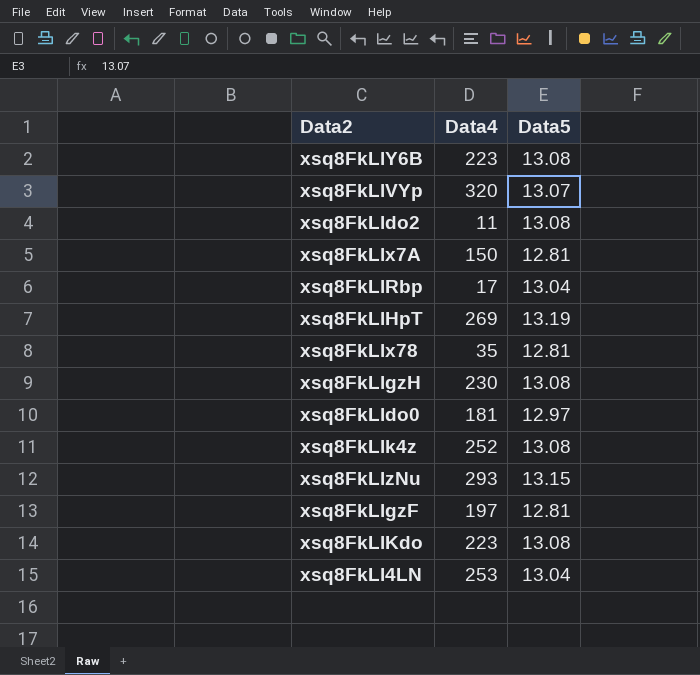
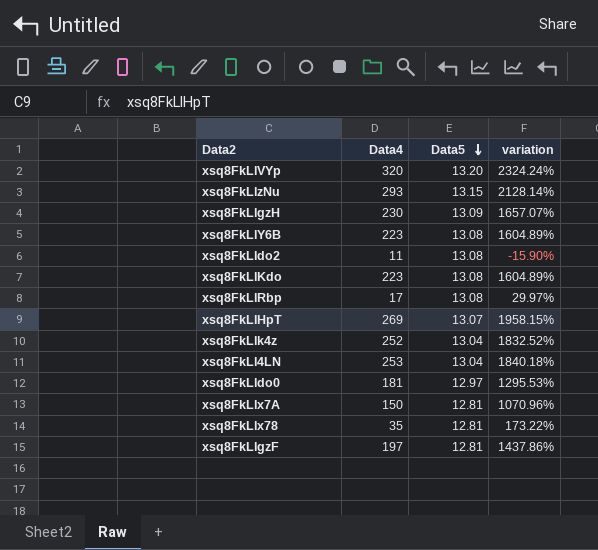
row order: none -> Data5 descending
column variation | formula: none -> ([Data4] - [Data5]) / [Data5]
xsq8FkLlVYp | Data5: 13.07 -> 13.20
xsq8FkLlgzH | Data5: 13.08 -> 13.09
xsq8FkLlRbp | Data5: 13.04 -> 13.08
xsq8FkLlHpT | Data5: 13.19 -> 13.07
xsq8FkLlk4z | Data5: 13.08 -> 13.04

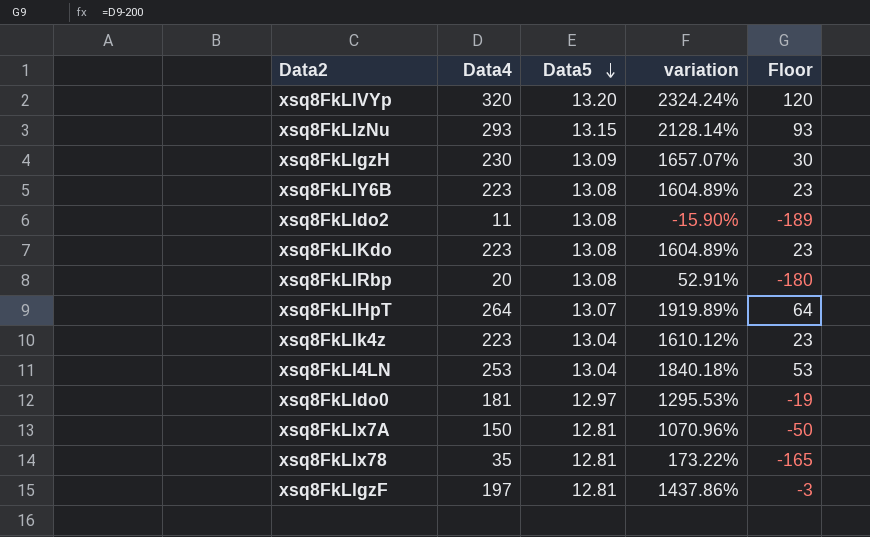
column Floor | formula: none -> [Data4] - 200
xsq8FkLlRbp | Data4: 17 -> 20
xsq8FkLlRbp | variation: 29.97% -> 52.91%
xsq8FkLlHpT | Data4: 269 -> 264
xsq8FkLlHpT | variation: 1958.15% -> 1919.89%
xsq8FkLlk4z | Data4: 252 -> 223
xsq8FkLlk4z | variation: 1832.52% -> 1610.12%

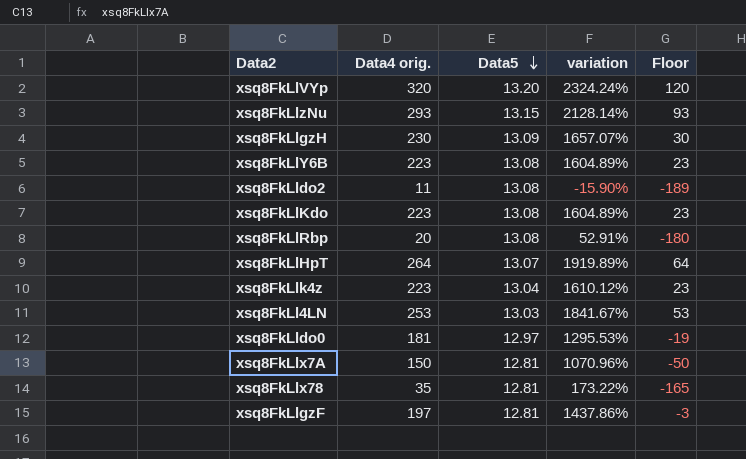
column name: Data4 -> Data4 orig.
xsq8FkLl4LN | Data5: 13.04 -> 13.03
xsq8FkLl4LN | variation: 1840.18% -> 1841.67%

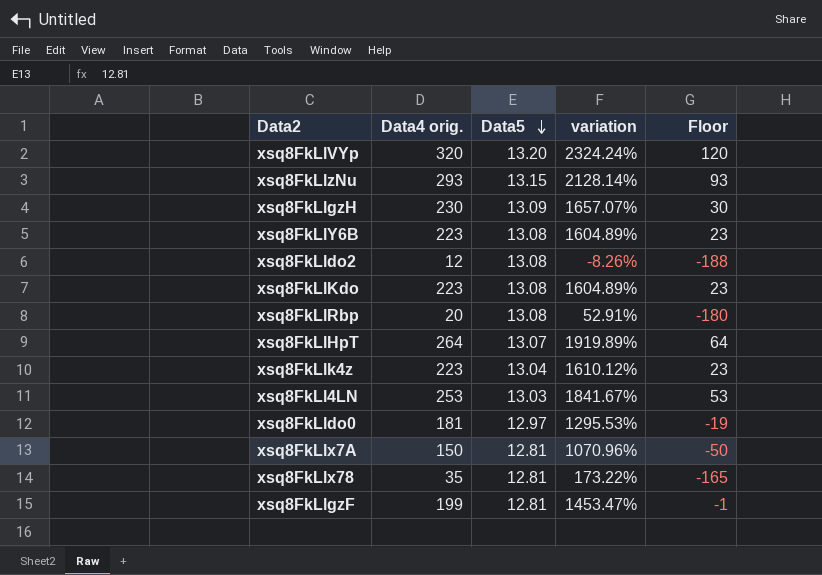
xsq8FkLldo2 | Data4 orig.: 11 -> 12
xsq8FkLldo2 | variation: -15.90% -> -8.26%
xsq8FkLldo2 | Floor: -189 -> -188
xsq8FkLlgzF | Data4 orig.: 197 -> 199
xsq8FkLlgzF | variation: 1437.86% -> 1453.47%
xsq8FkLlgzF | Floor: -3 -> -1

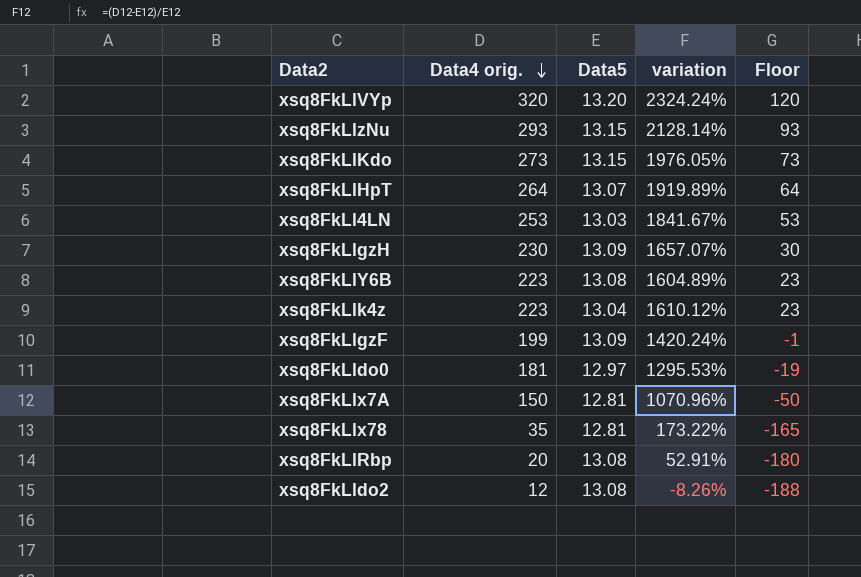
row order: Data5 descending -> Data4 orig. descending
xsq8FkLlKdo | Data4 orig.: 223 -> 273
xsq8FkLlKdo | Data5: 13.08 -> 13.15
xsq8FkLlKdo | variation: 1604.89% -> 1976.05%
xsq8FkLlKdo | Floor: 23 -> 73
xsq8FkLlgzF | Data5: 12.81 -> 13.09
xsq8FkLlgzF | variation: 1453.47% -> 1420.24%

